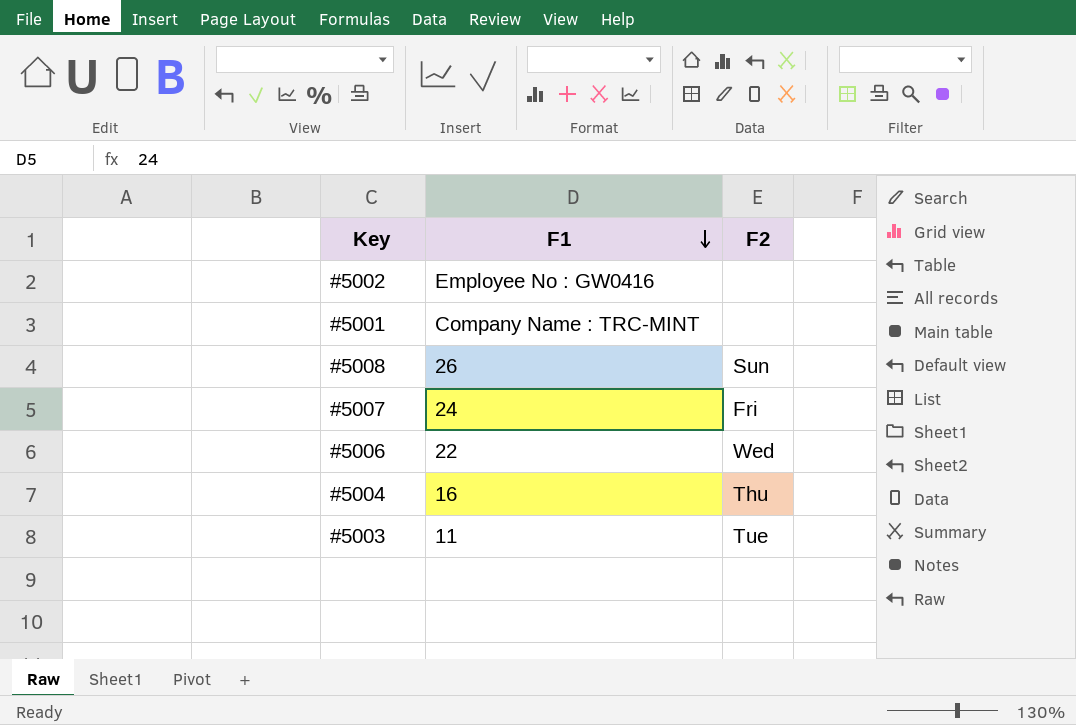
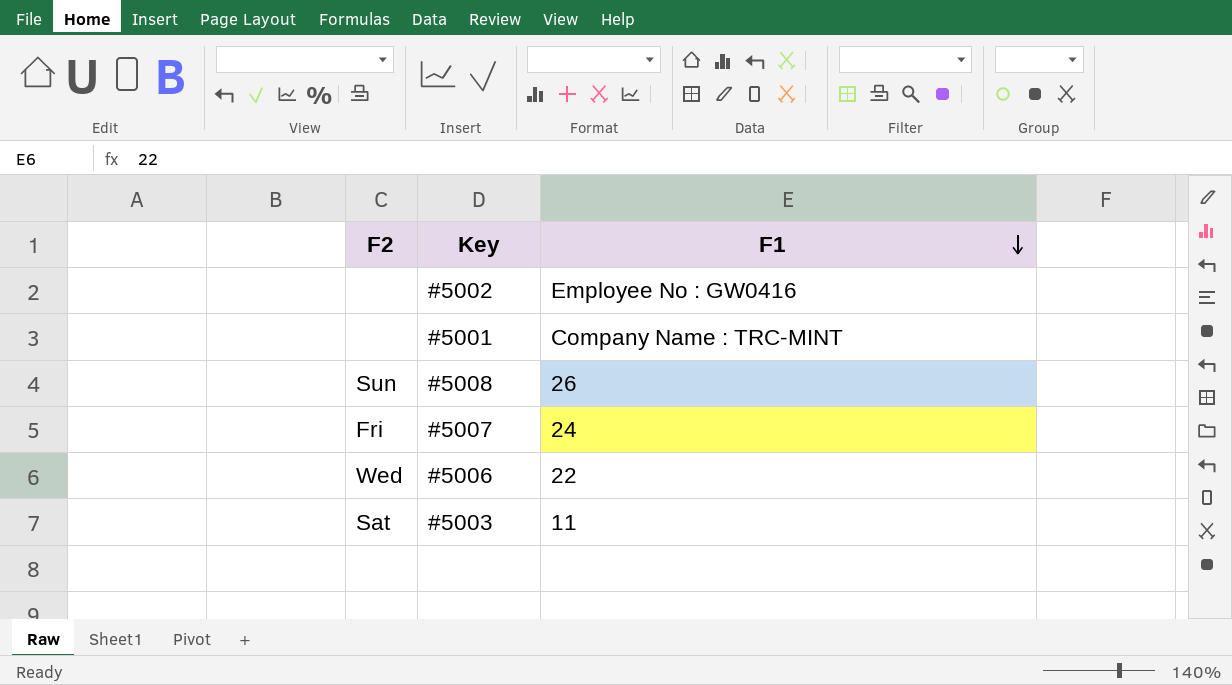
column F2 | position: 3 -> 1
row #5004: 16 | Thu -> none
#5003 | F2: Tue -> Sat

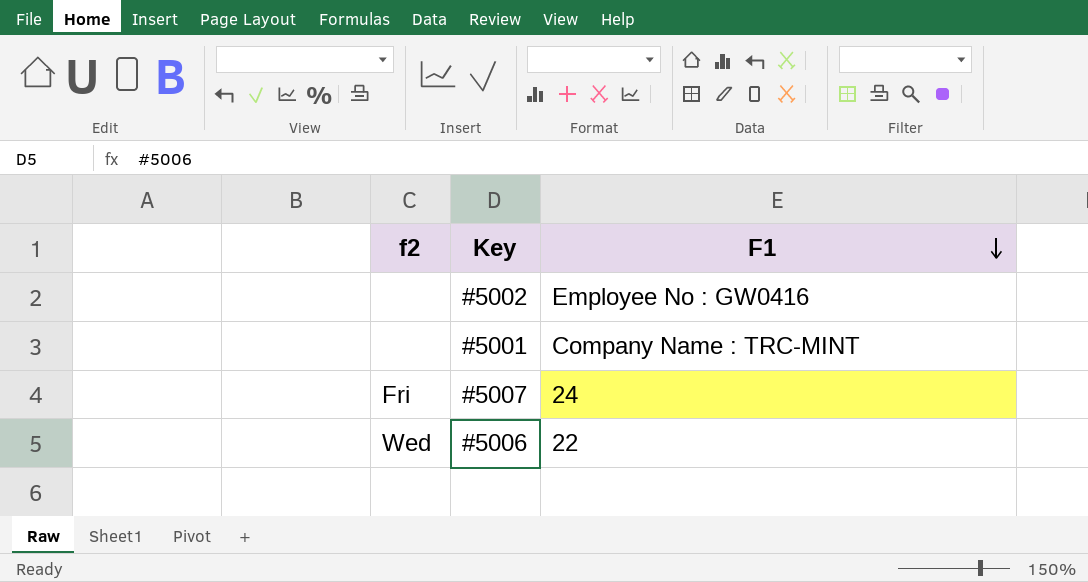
column name: F2 -> f2
row #5008: Sun | 26 -> none
row #5003: Sat | 11 -> none

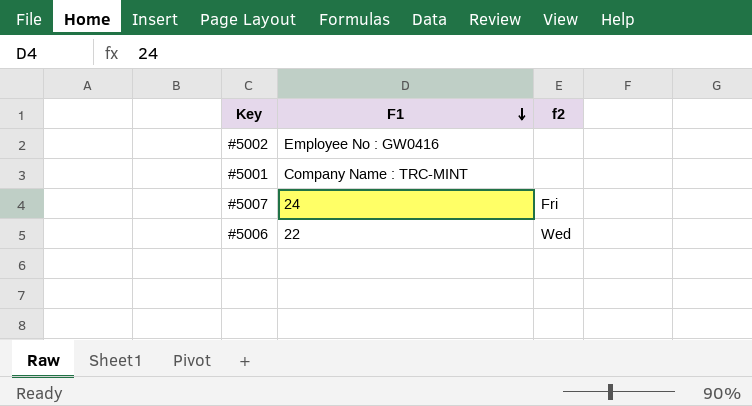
column f2 | position: 1 -> 3

